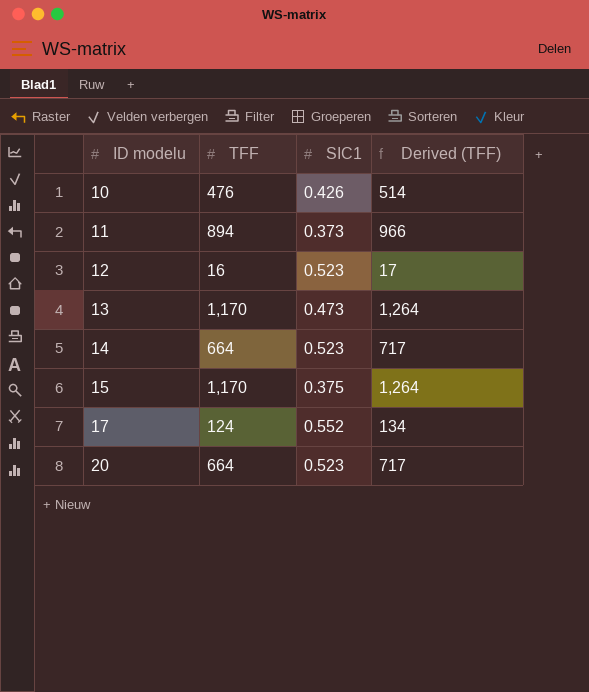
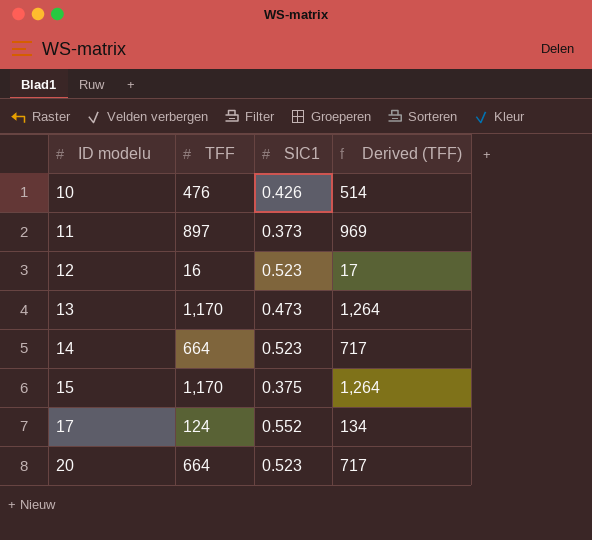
11 | TFF: 894 -> 897
11 | Derived (TFF): 966 -> 969

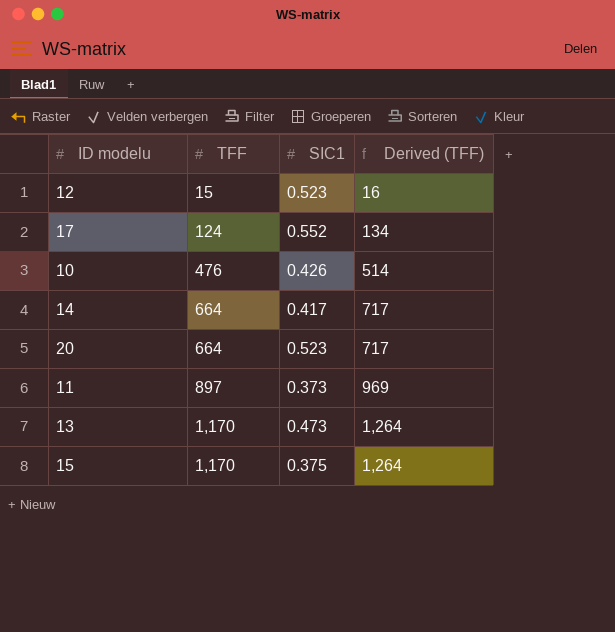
row order: ID modelu ascending -> TFF ascending
12 | TFF: 16 -> 15
12 | Derived (TFF): 17 -> 16
14 | SIC1: 0.523 -> 0.417

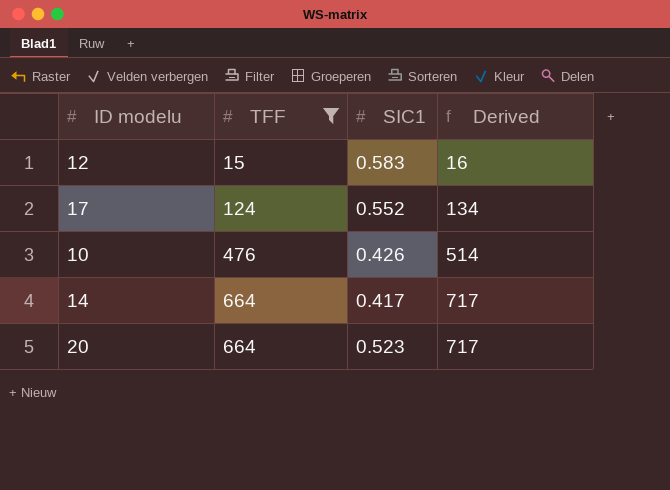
filter: none -> TFF <= 664
column name: Derived (TFF) -> Derived
12 | SIC1: 0.523 -> 0.583

